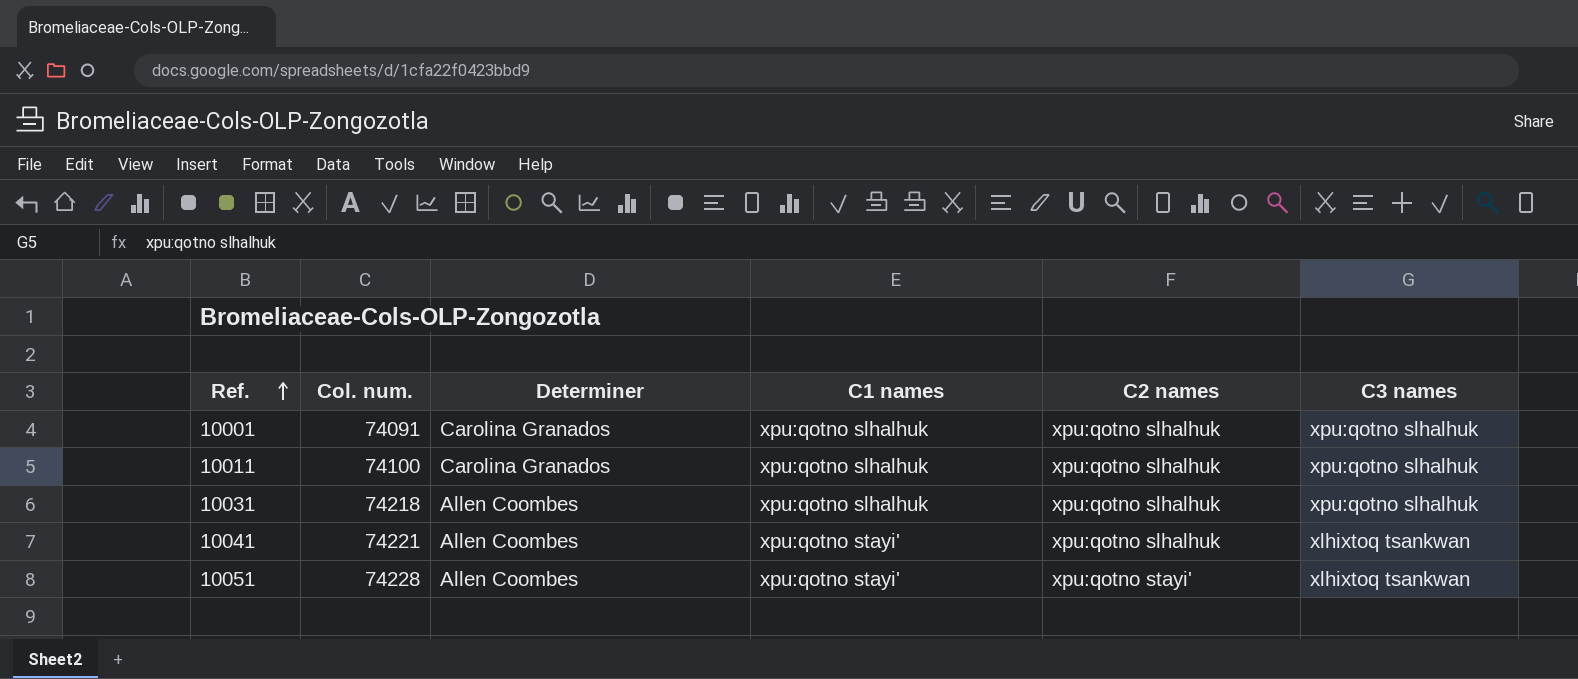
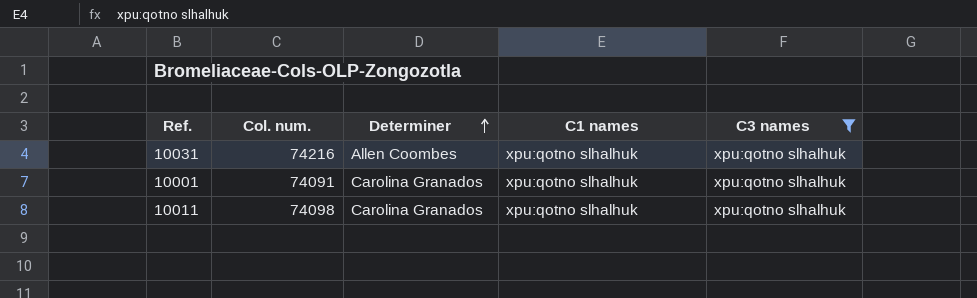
filter: none -> C3 names = xpu:qotno slhalhuk
row order: Ref. ascending -> Determiner ascending
column C2 names | position: 5 -> none
10031 | Col. num.: 74218 -> 74216
10011 | Col. num.: 74100 -> 74098

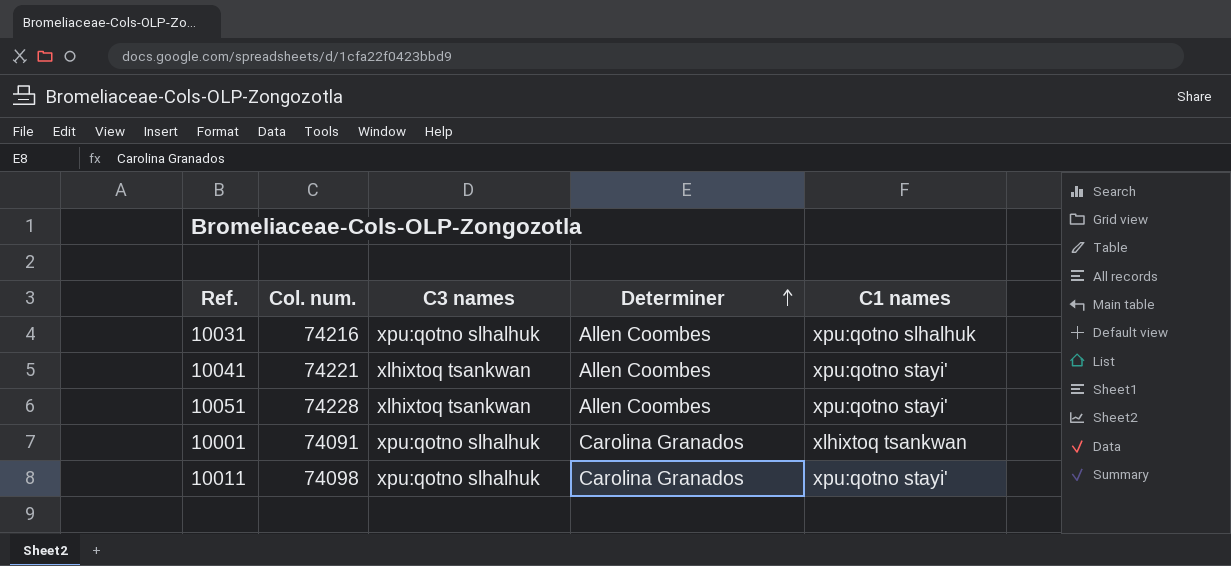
filter: C3 names = xpu:qotno slhalhuk -> none
column C3 names | position: 5 -> 3
10001 | C1 names: xpu:qotno slhalhuk -> xlhixtoq tsankwan
10011 | C1 names: xpu:qotno slhalhuk -> xpu:qotno stayi'

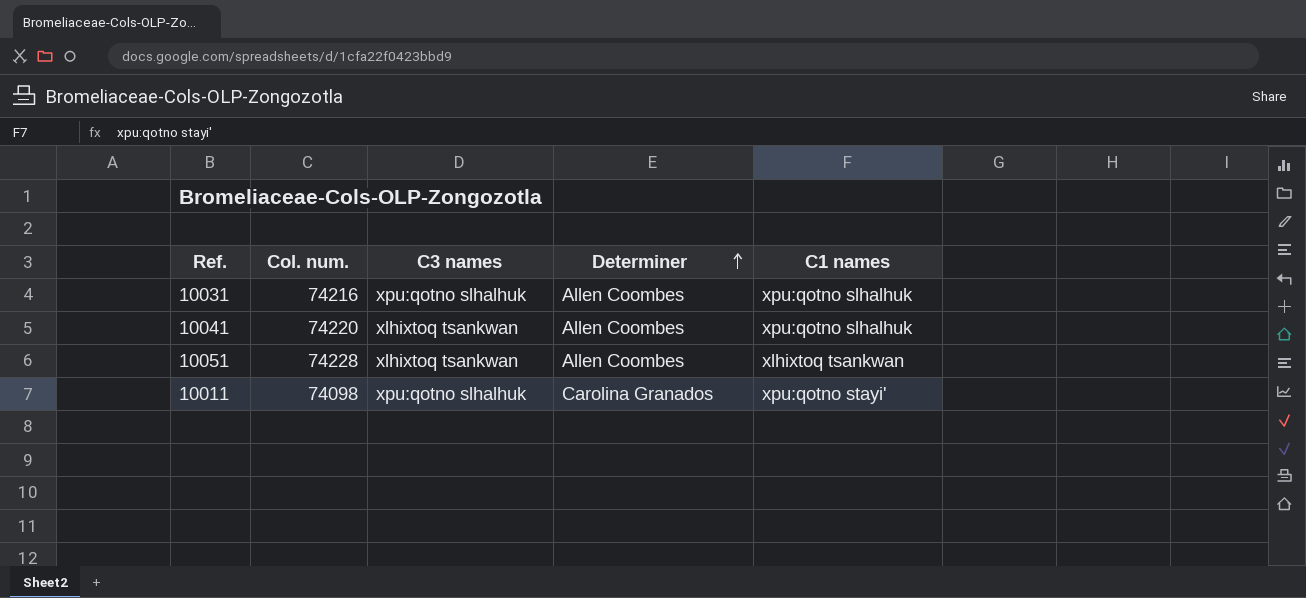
row 10001: 74091 | xpu:qotno slhalhuk | Carolina Granados | xlhixtoq tsankwan -> none
10041 | Col. num.: 74221 -> 74220
10041 | C1 names: xpu:qotno stayi' -> xpu:qotno slhalhuk
10051 | C1 names: xpu:qotno stayi' -> xlhixtoq tsankwan

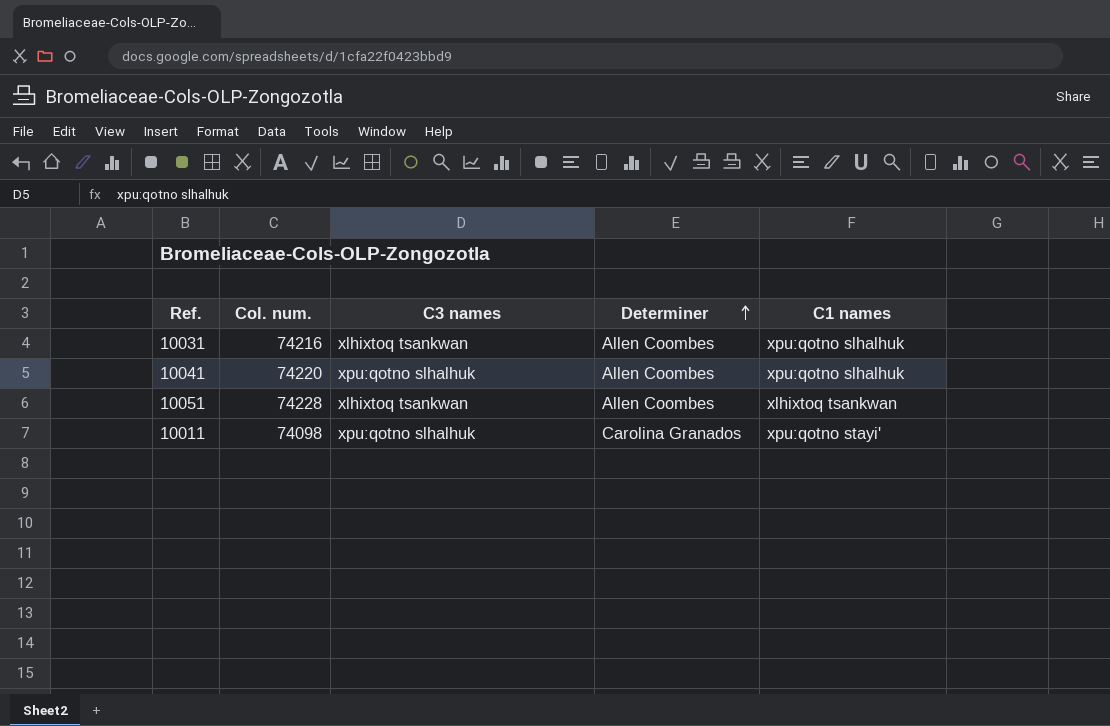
10031 | C3 names: xpu:qotno slhalhuk -> xlhixtoq tsankwan
10041 | C3 names: xlhixtoq tsankwan -> xpu:qotno slhalhuk

